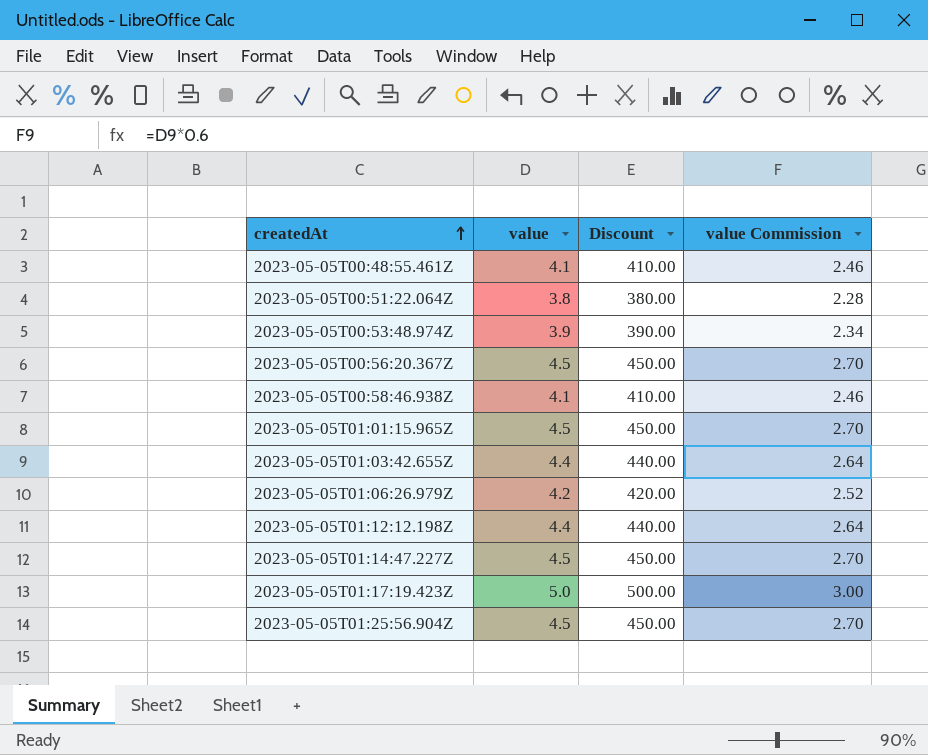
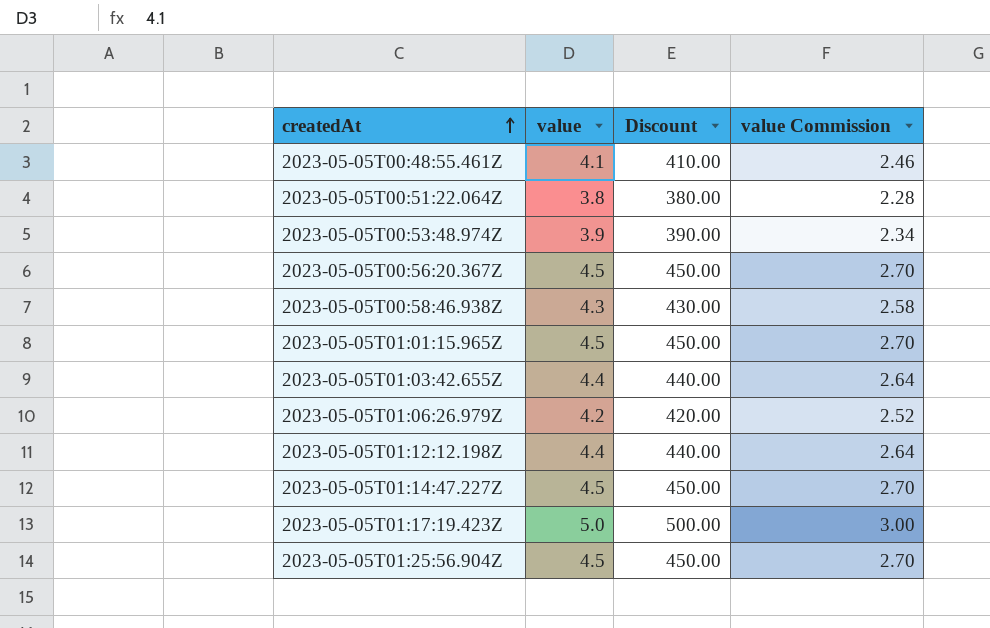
2023-05-05T00:58:46.938Z | value: 4.1 -> 4.3
2023-05-05T00:58:46.938Z | Discount: 410.00 -> 430.00
2023-05-05T00:58:46.938Z | value Commission: 2.46 -> 2.58

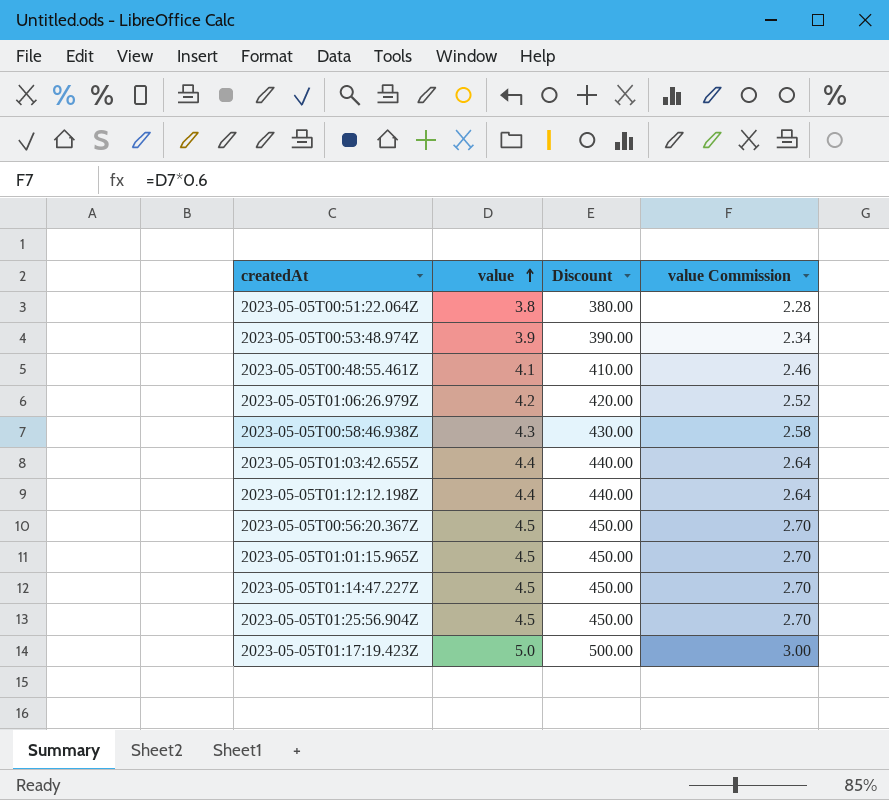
row order: createdAt ascending -> value ascending

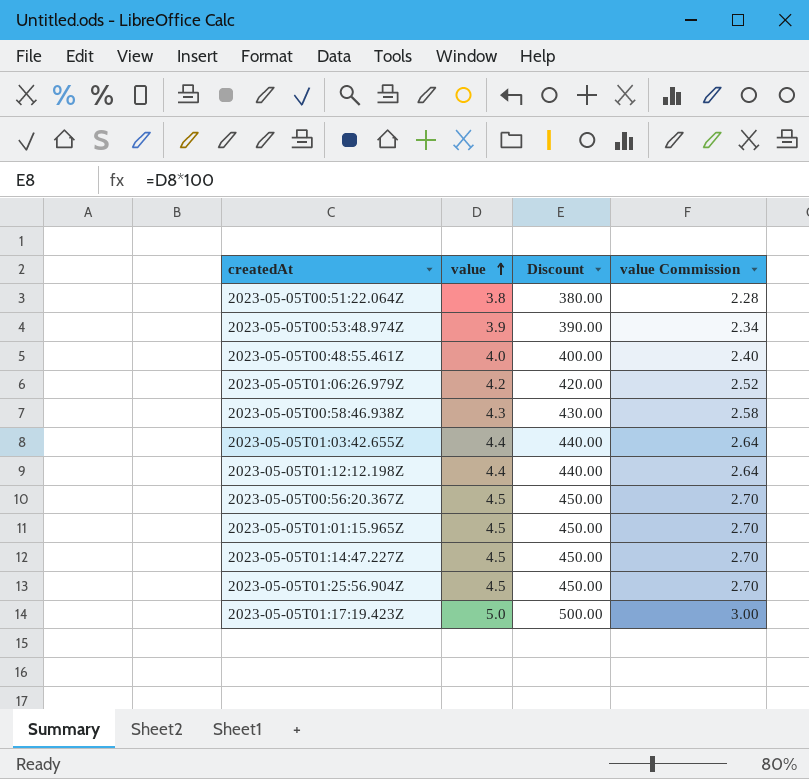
2023-05-05T00:48:55.461Z | value: 4.1 -> 4.0
2023-05-05T00:48:55.461Z | Discount: 410.00 -> 400.00
2023-05-05T00:48:55.461Z | value Commission: 2.46 -> 2.40

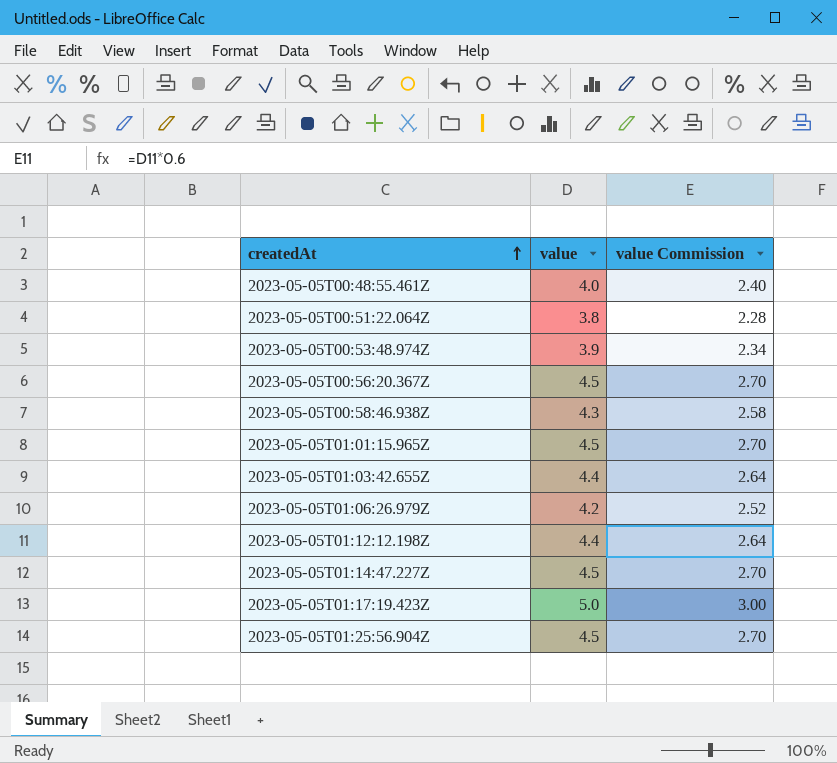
row order: value ascending -> createdAt ascending
column Discount | formula: [value] * 100 -> none

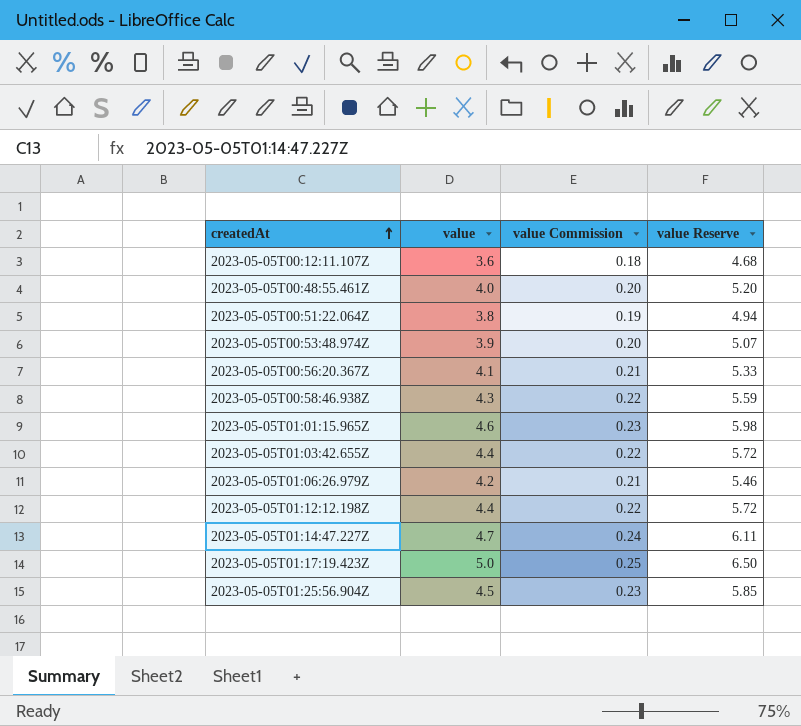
column value Commission | formula: [value] * 0.6 -> [value] * 0.05
column value Reserve | formula: none -> [value] * 1.3
row 2023-05-05T00:12:11.107Z: none -> 3.6 | 0.18 | 4.68
2023-05-05T00:56:20.367Z | value: 4.5 -> 4.1
2023-05-05T01:01:15.965Z | value: 4.5 -> 4.6
2023-05-05T01:14:47.227Z | value: 4.5 -> 4.7

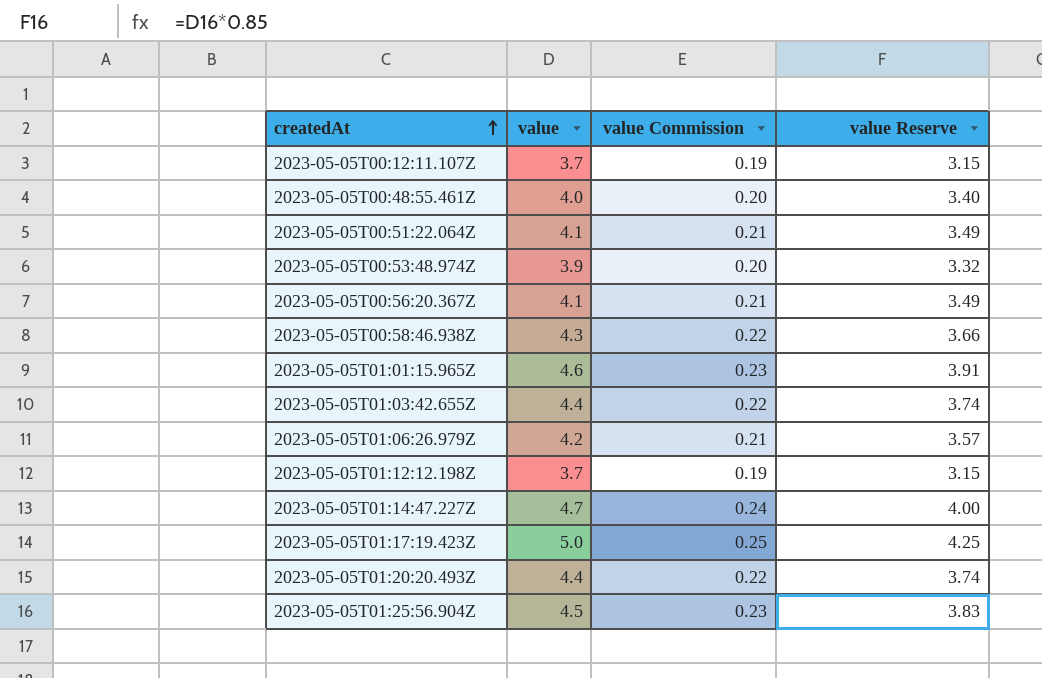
column value Reserve | formula: [value] * 1.3 -> [value] * 0.85
2023-05-05T00:12:11.107Z | value: 3.6 -> 3.7
2023-05-05T00:12:11.107Z | value Commission: 0.18 -> 0.19
2023-05-05T00:51:22.064Z | value: 3.8 -> 4.1
2023-05-05T00:51:22.064Z | value Commission: 0.19 -> 0.21
2023-05-05T01:12:12.198Z | value: 4.4 -> 3.7
2023-05-05T01:12:12.198Z | value Commission: 0.22 -> 0.19
row 2023-05-05T01:20:20.493Z: none -> 4.4 | 0.22 | 3.74

